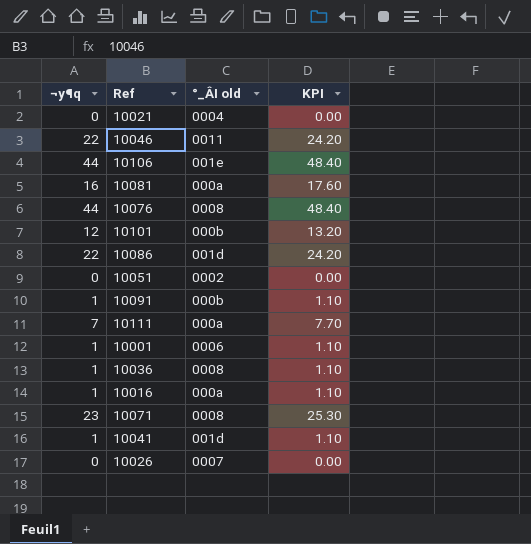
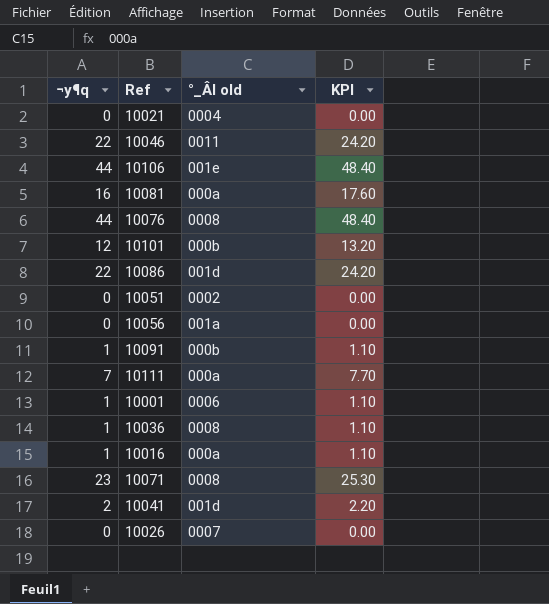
row 10056: none -> 0 | 001a | 0.00
10041 | ¬y¶q: 1 -> 2
10041 | KPI: 1.10 -> 2.20

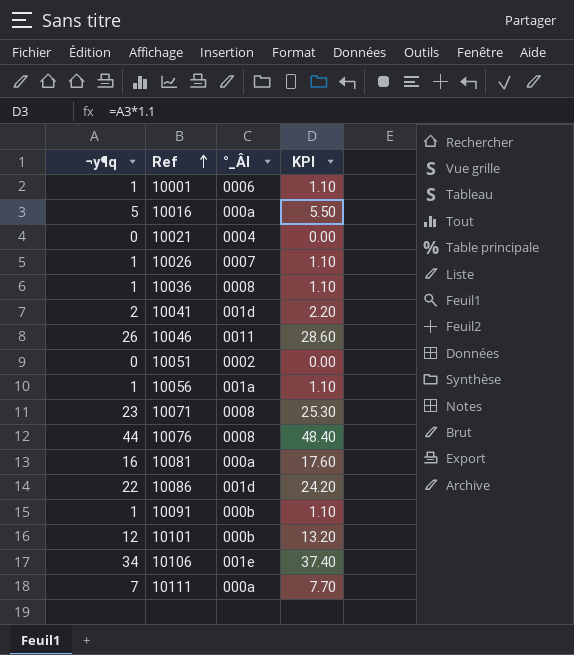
row order: none -> Ref ascending
column name: °_ÂI old -> °_ÂI
10016 | ¬y¶q: 1 -> 5
10016 | KPI: 1.10 -> 5.50
10026 | ¬y¶q: 0 -> 1
10026 | KPI: 0.00 -> 1.10
10046 | ¬y¶q: 22 -> 26
10046 | KPI: 24.20 -> 28.60
10056 | ¬y¶q: 0 -> 1
10056 | KPI: 0.00 -> 1.10
10106 | ¬y¶q: 44 -> 34
10106 | KPI: 48.40 -> 37.40

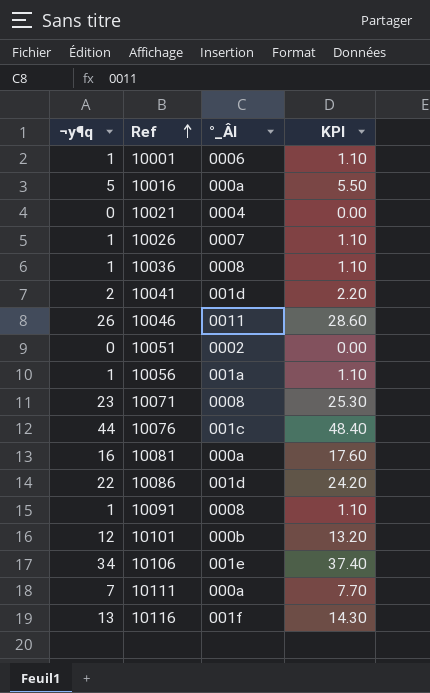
10076 | °_ÂI: 0008 -> 001c
10091 | °_ÂI: 000b -> 0008
row 10116: none -> 13 | 001f | 14.30

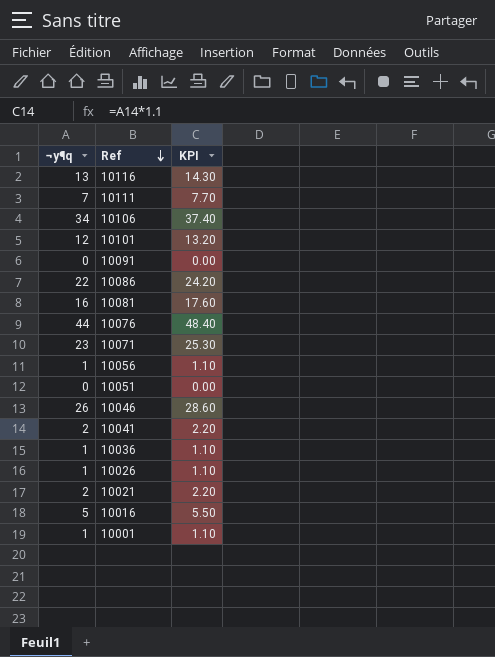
row order: Ref ascending -> Ref descending
column °_ÂI | position: 3 -> none
10091 | ¬y¶q: 1 -> 0
10091 | KPI: 1.10 -> 0.00
10021 | ¬y¶q: 0 -> 2
10021 | KPI: 0.00 -> 2.20

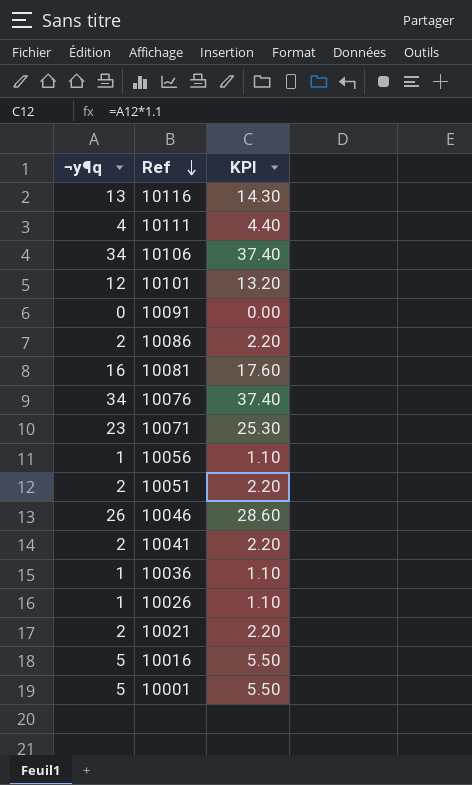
10111 | ¬y¶q: 7 -> 4
10111 | KPI: 7.70 -> 4.40
10086 | ¬y¶q: 22 -> 2
10086 | KPI: 24.20 -> 2.20
10076 | ¬y¶q: 44 -> 34
10076 | KPI: 48.40 -> 37.40
10051 | ¬y¶q: 0 -> 2
10051 | KPI: 0.00 -> 2.20
10001 | ¬y¶q: 1 -> 5
10001 | KPI: 1.10 -> 5.50

